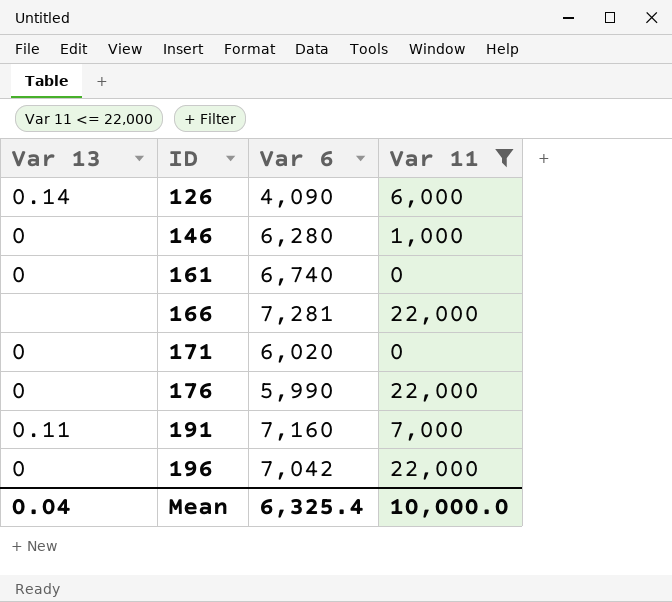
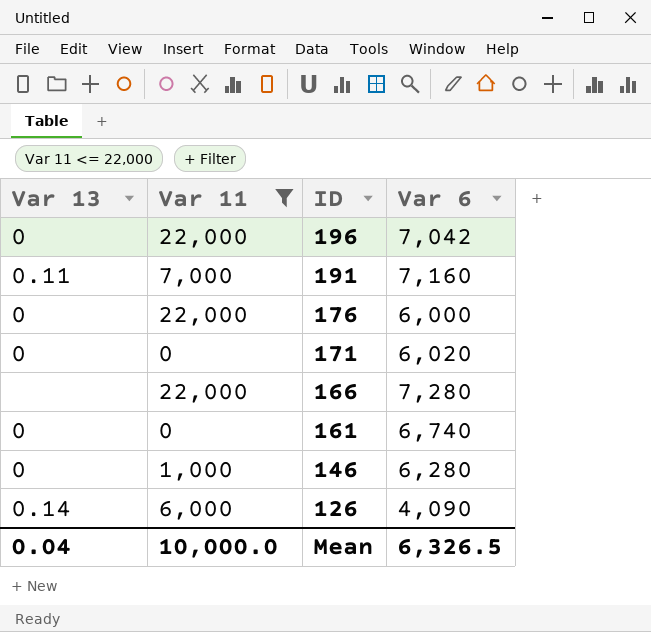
row order: ID ascending -> ID descending
column Var 11 | position: 4 -> 2
176 | Var 6: 5,990 -> 6,000
166 | Var 6: 7,281 -> 7,280
Mean | Var 6: 6,325.4 -> 6,326.5

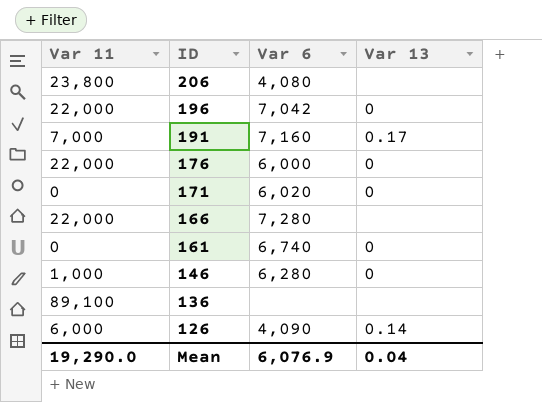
filter: Var 11 <= 22,000 -> none
column Var 13 | position: 1 -> 4
191 | Var 13: 0.11 -> 0.17
Mean | Var 11: 10,000.0 -> 19,290.0
Mean | Var 6: 6,326.5 -> 6,076.9

